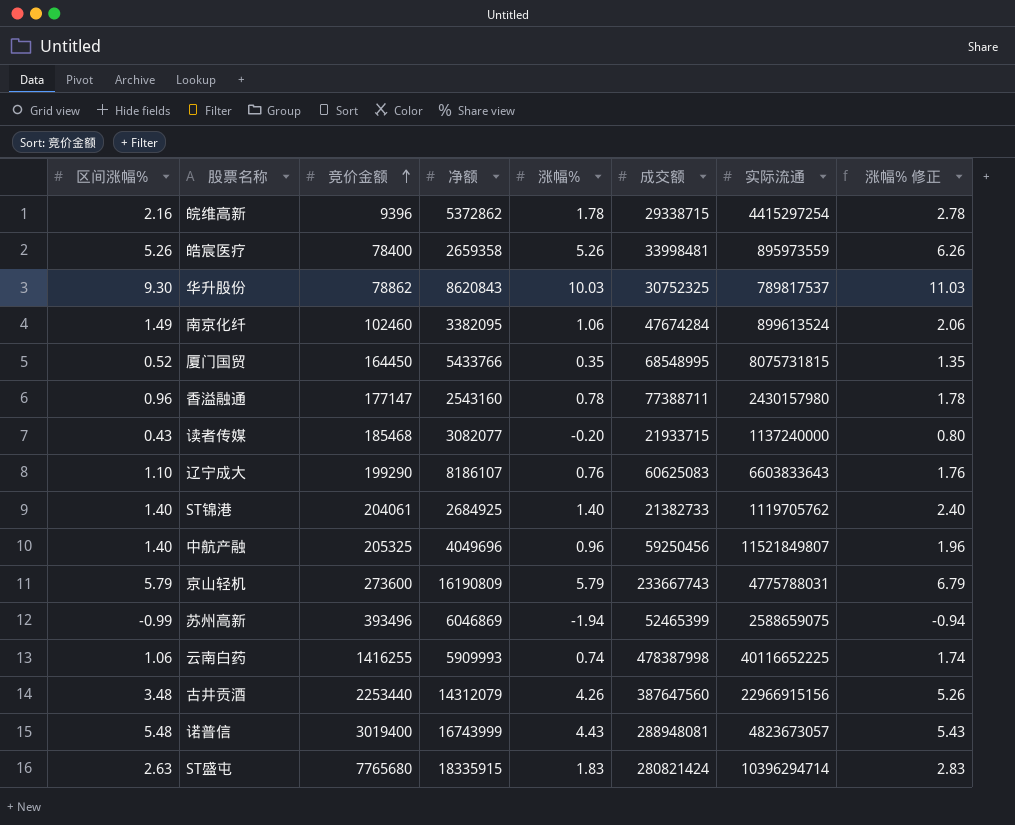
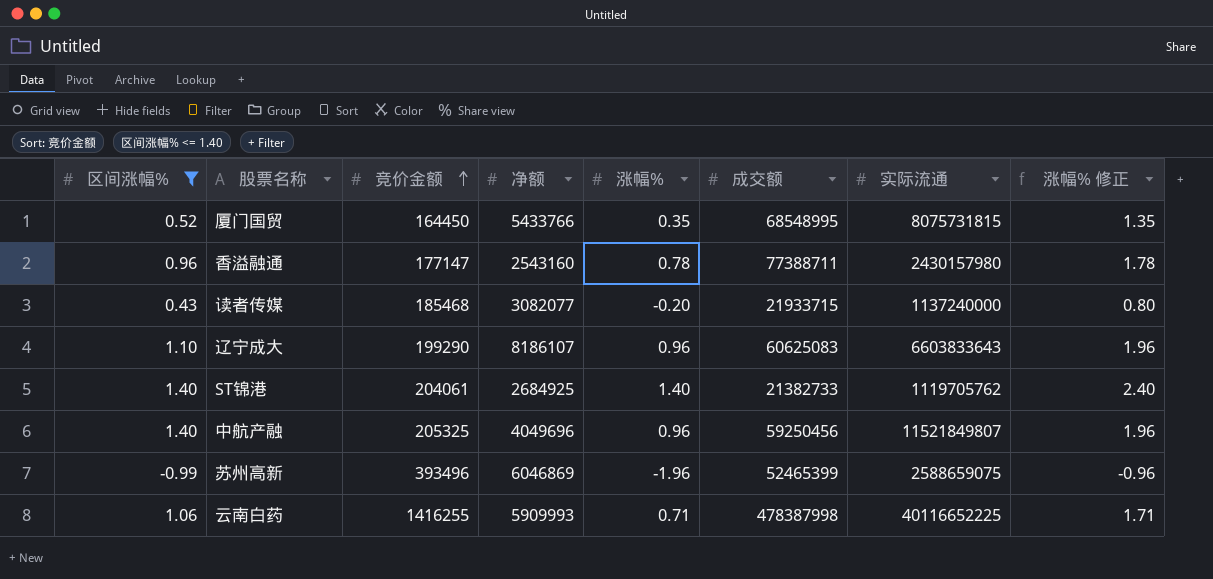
filter: none -> 区间涨幅% <= 1.40
辽宁成大 | 涨幅%: 0.76 -> 0.96
辽宁成大 | 涨幅% 修正: 1.76 -> 1.96
苏州高新 | 涨幅%: -1.94 -> -1.96
苏州高新 | 涨幅% 修正: -0.94 -> -0.96
云南白药 | 涨幅%: 0.74 -> 0.71
云南白药 | 涨幅% 修正: 1.74 -> 1.71

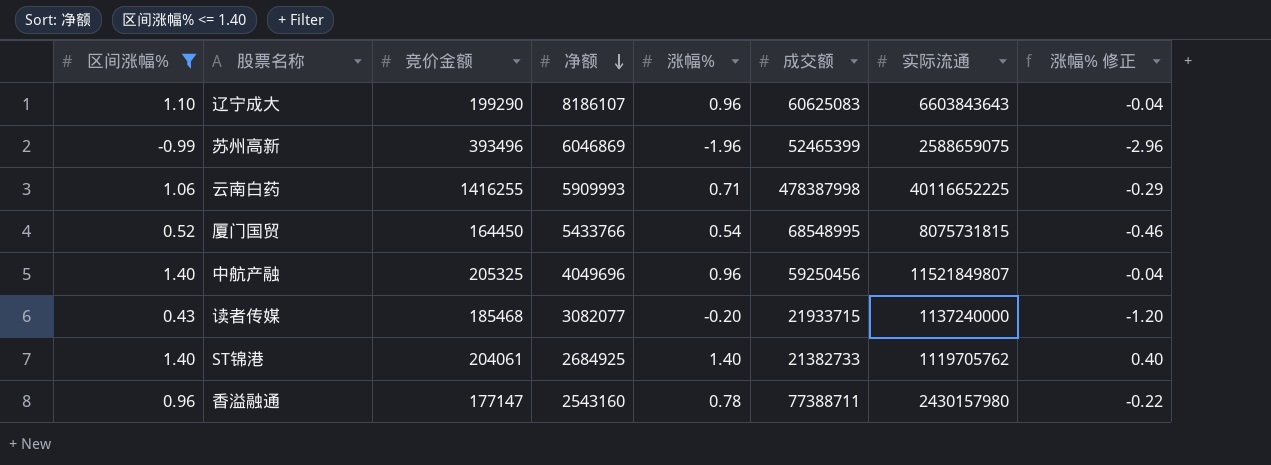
row order: 竞价金额 ascending -> 净额 descending
column 涨幅% 修正 | formula: [涨幅%] + 1 -> [涨幅%] - 1
辽宁成大 | 实际流通: 6603833643 -> 6603843643
厦门国贸 | 涨幅%: 0.35 -> 0.54

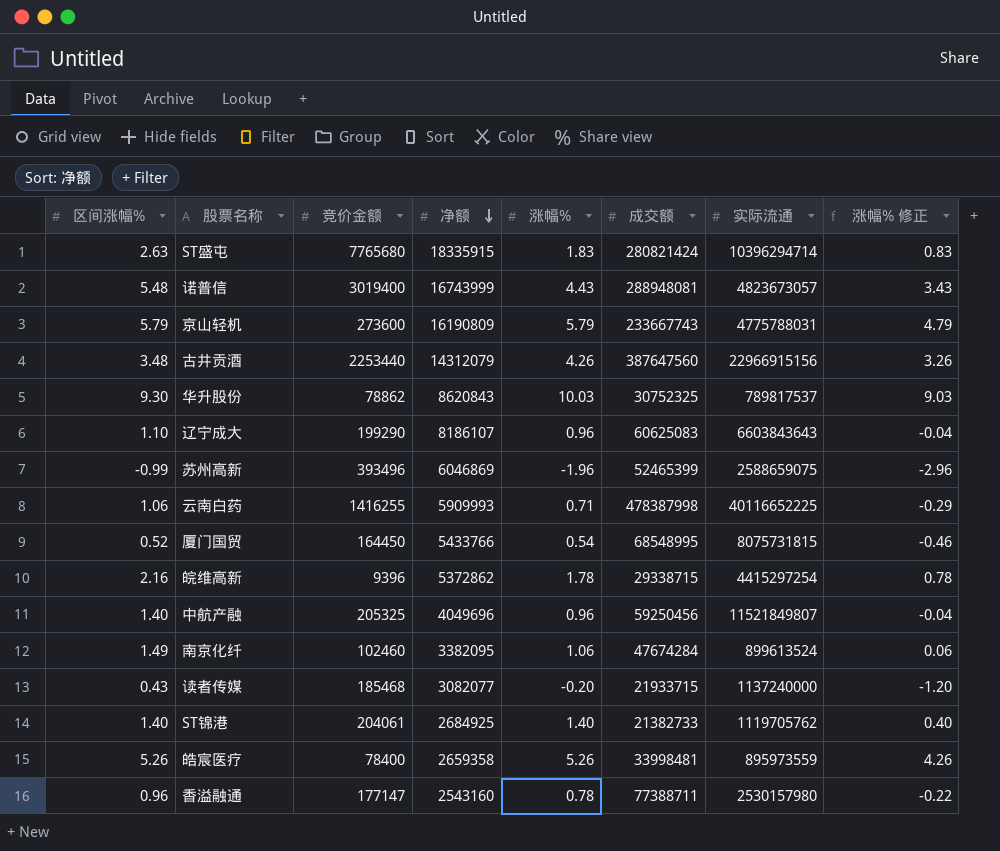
filter: 区间涨幅% <= 1.40 -> none
香溢融通 | 实际流通: 2430157980 -> 2530157980

